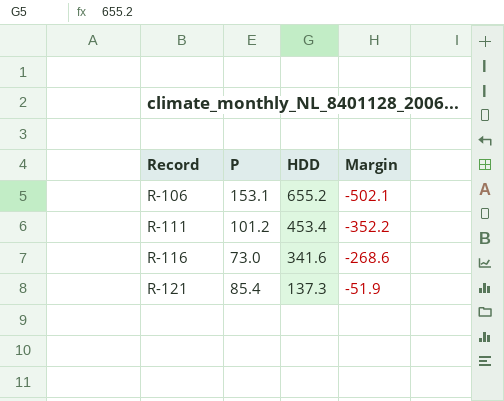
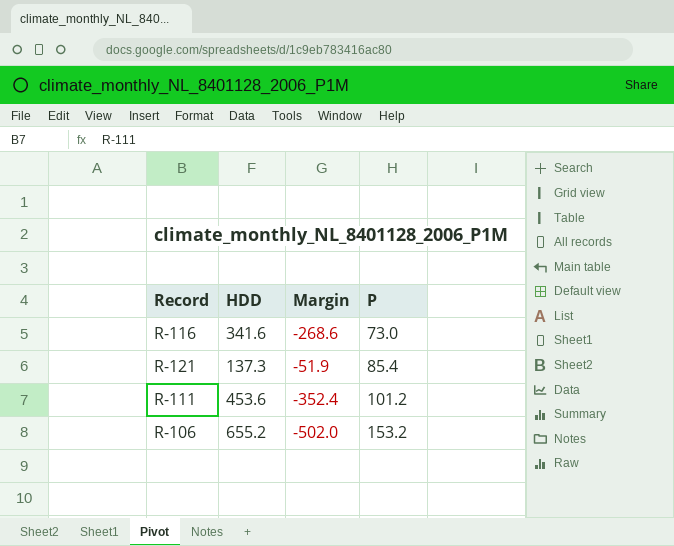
row order: Record ascending -> P ascending
column P | position: 2 -> 4
R-111 | HDD: 453.4 -> 453.6
R-111 | Margin: -352.2 -> -352.4
R-106 | Margin: -502.1 -> -502.0
R-106 | P: 153.1 -> 153.2

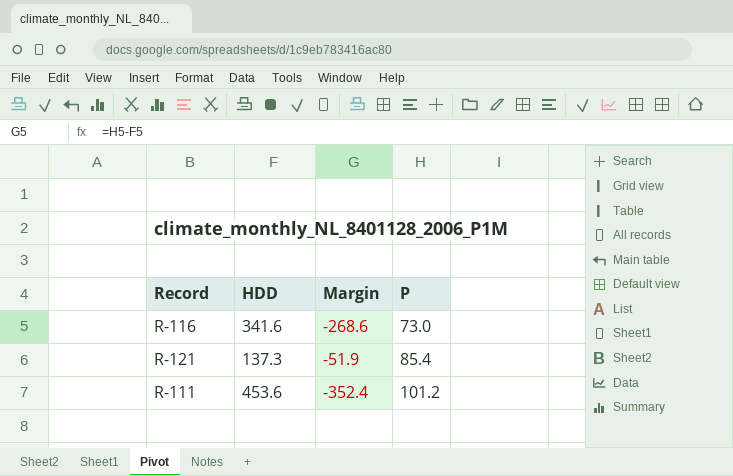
row R-106: 655.2 | -502.0 | 153.2 -> none

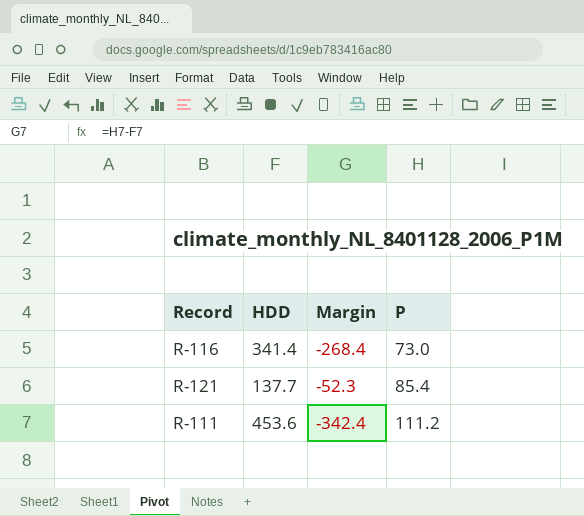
R-116 | HDD: 341.6 -> 341.4
R-116 | Margin: -268.6 -> -268.4
R-121 | HDD: 137.3 -> 137.7
R-121 | Margin: -51.9 -> -52.3
R-111 | Margin: -352.4 -> -342.4
R-111 | P: 101.2 -> 111.2

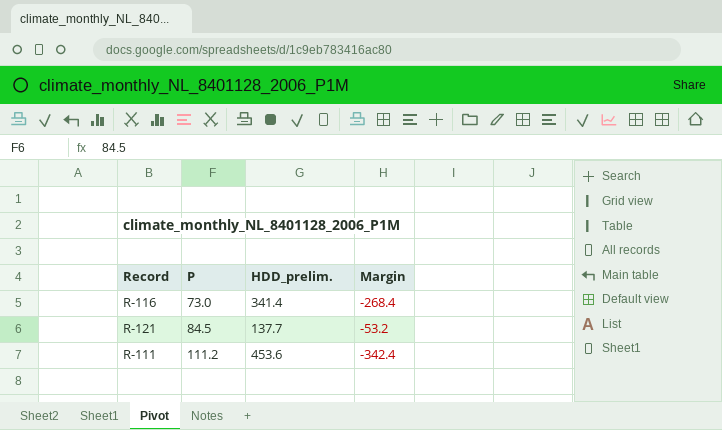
column P | position: 4 -> 2
column name: HDD -> HDD_prelim.
R-121 | P: 85.4 -> 84.5
R-121 | Margin: -52.3 -> -53.2

